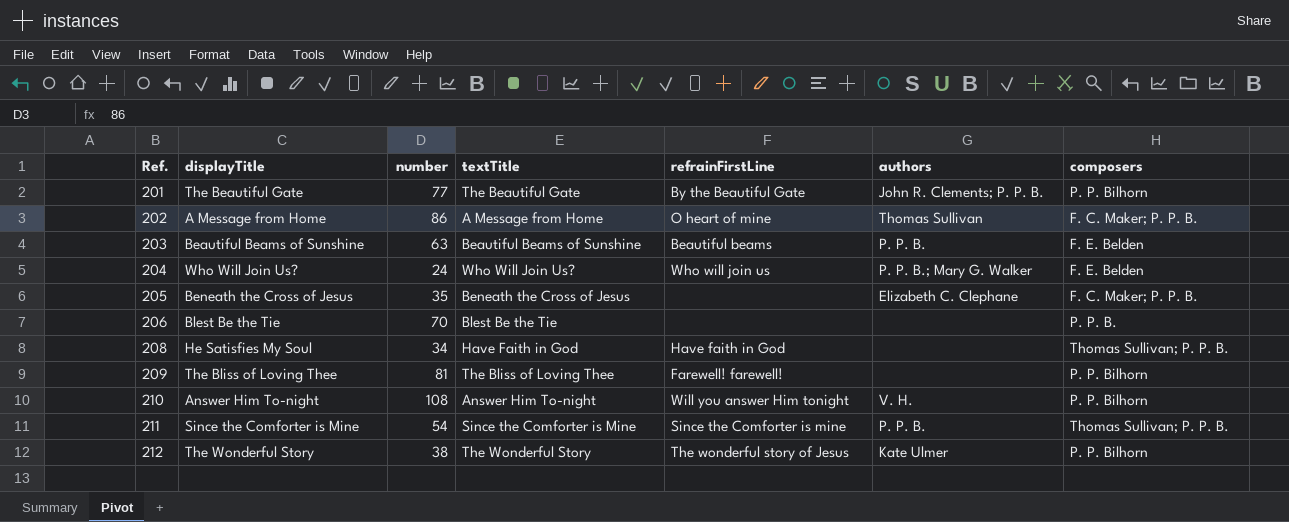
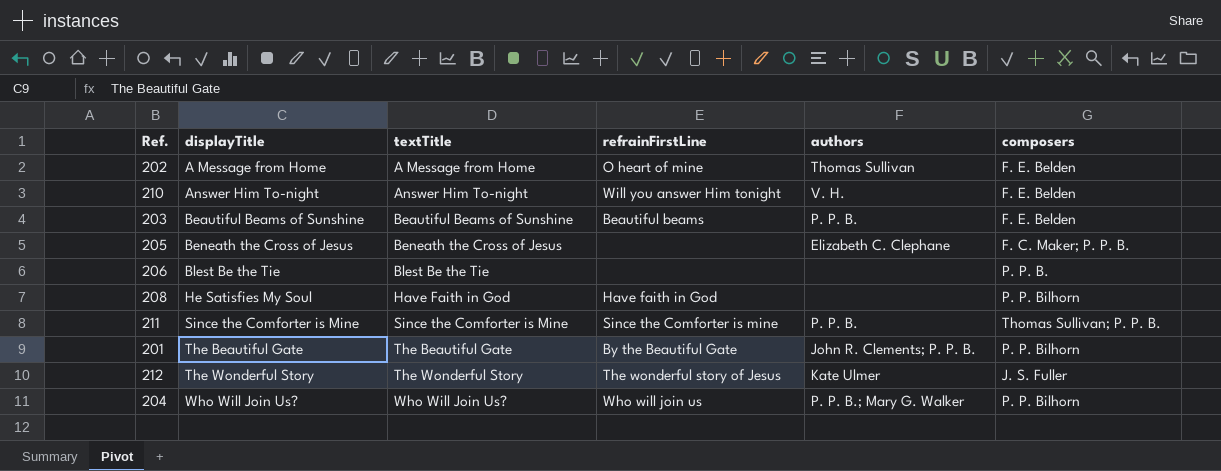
row order: Ref. ascending -> displayTitle ascending
column number | position: 3 -> none
row 209: The Bliss of Loving Thee | 81 | The Bliss of Loving Thee | Farewell! farewell! | none | P. P. Bilhorn -> none
202 | composers: F. C. Maker; P. P. B. -> F. E. Belden
210 | composers: P. P. Bilhorn -> F. E. Belden
208 | composers: Thomas Sullivan; P. P. B. -> P. P. Bilhorn
212 | composers: P. P. Bilhorn -> J. S. Fuller
204 | composers: F. E. Belden -> P. P. Bilhorn

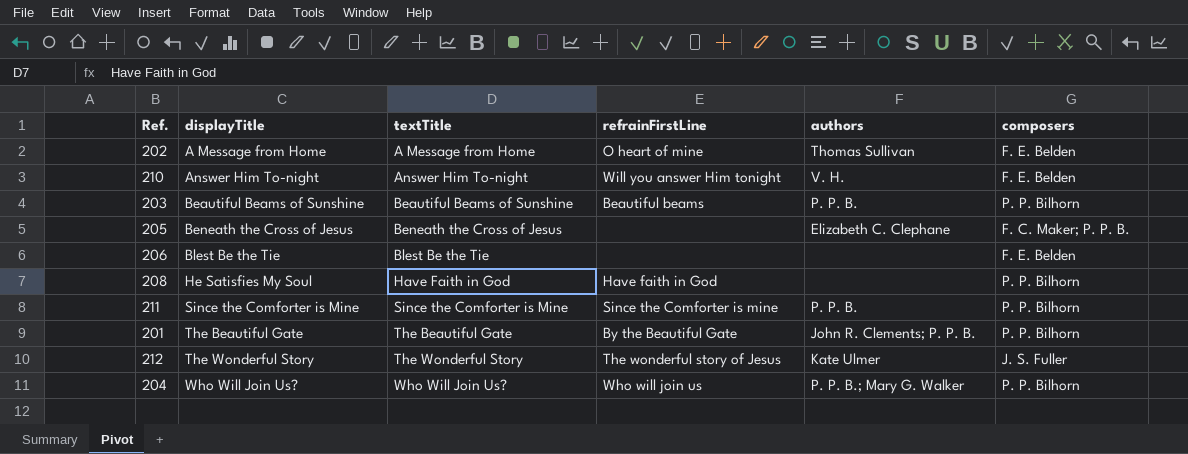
203 | composers: F. E. Belden -> P. P. Bilhorn
206 | composers: P. P. B. -> F. E. Belden
211 | composers: Thomas Sullivan; P. P. B. -> P. P. Bilhorn

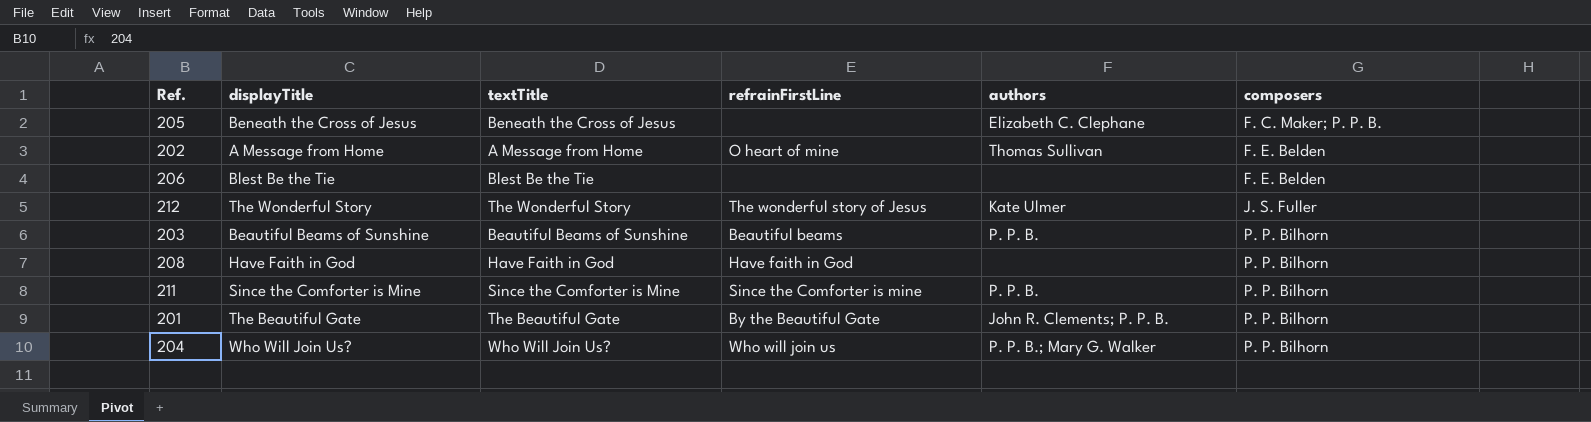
row order: displayTitle ascending -> composers ascending
row 210: Answer Him To-night | Answer Him To-night | Will you answer Him tonight | V. H. | F. E. Belden -> none
208 | displayTitle: He Satisfies My Soul -> Have Faith in God

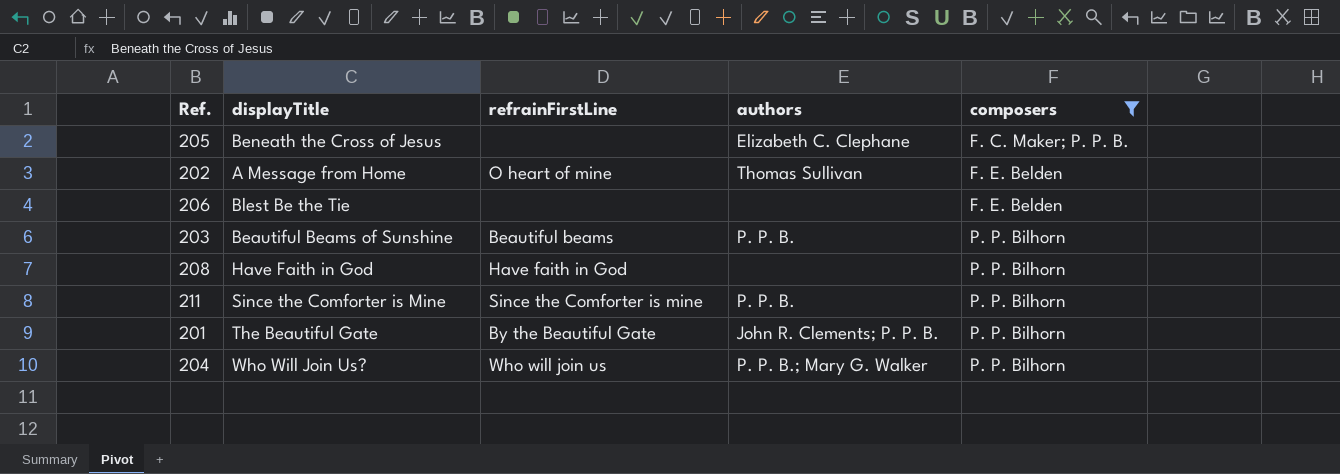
filter: none -> composers != J. S. Fuller
column textTitle | position: 3 -> none

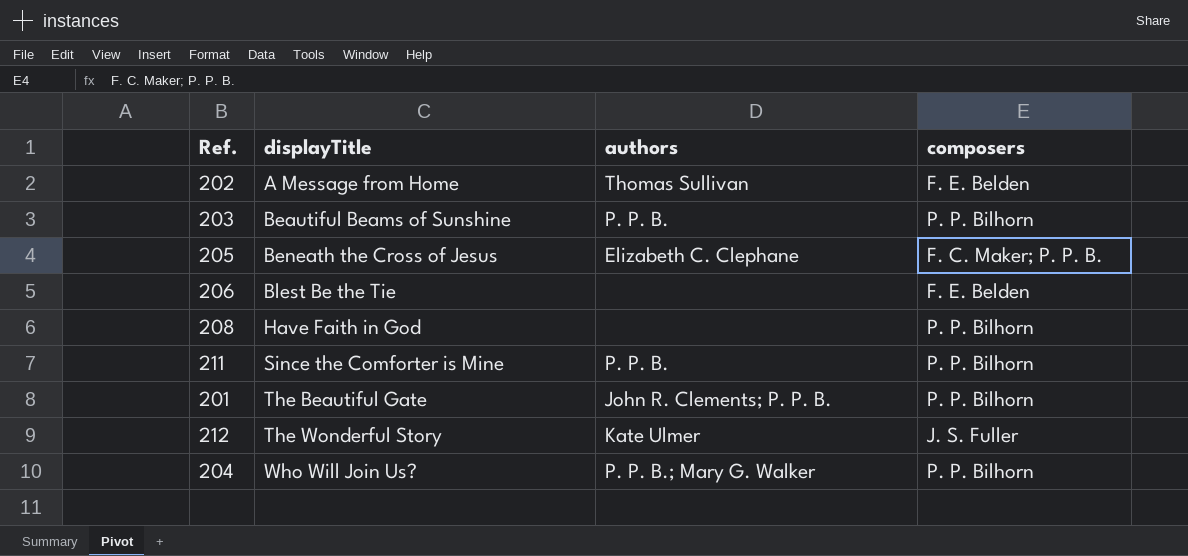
filter: composers != J. S. Fuller -> none
row order: composers ascending -> displayTitle ascending
column refrainFirstLine | position: 3 -> none

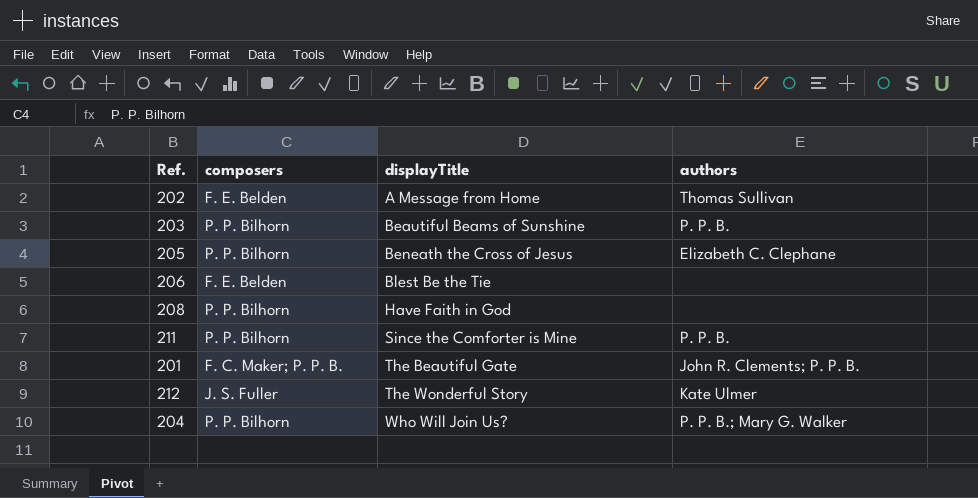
column composers | position: 4 -> 2
205 | composers: F. C. Maker; P. P. B. -> P. P. Bilhorn
201 | composers: P. P. Bilhorn -> F. C. Maker; P. P. B.

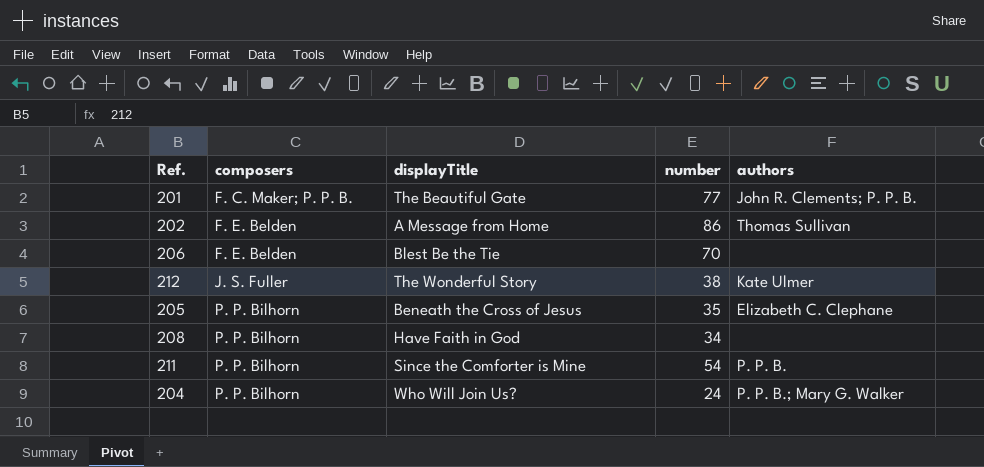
row order: displayTitle ascending -> composers ascending
column number | position: none -> 4
row 203: P. P. Bilhorn | Beautiful Beams of Sunshine | P. P. B. -> none

